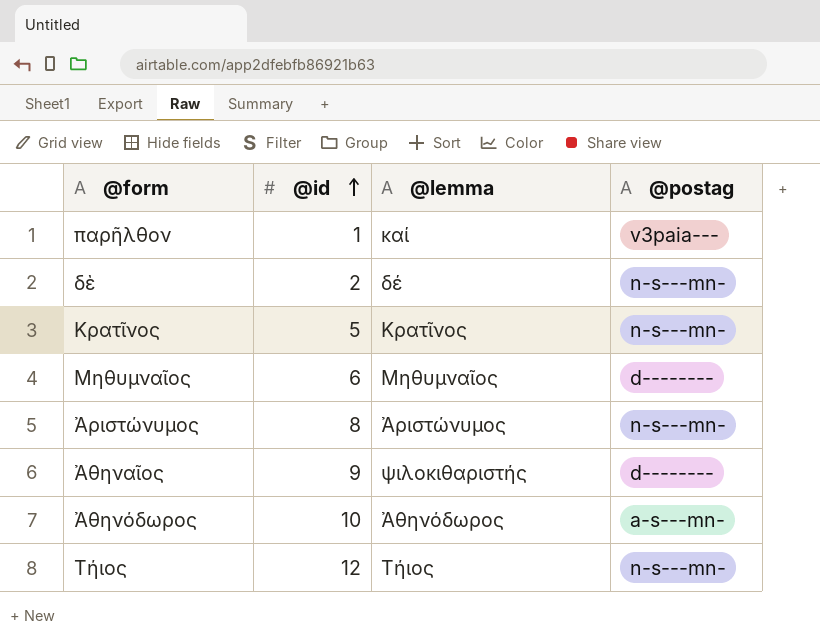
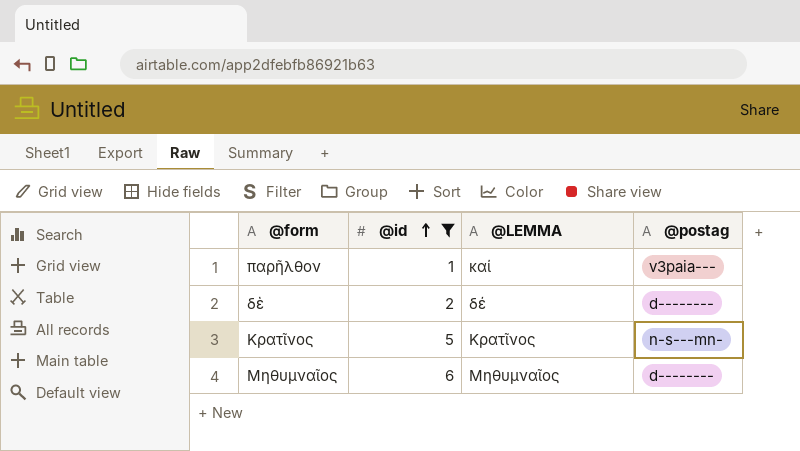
filter: none -> @id <= 6
column name: @lemma -> @LEMMA
δὲ | @postag: n-s---mn- -> d--------

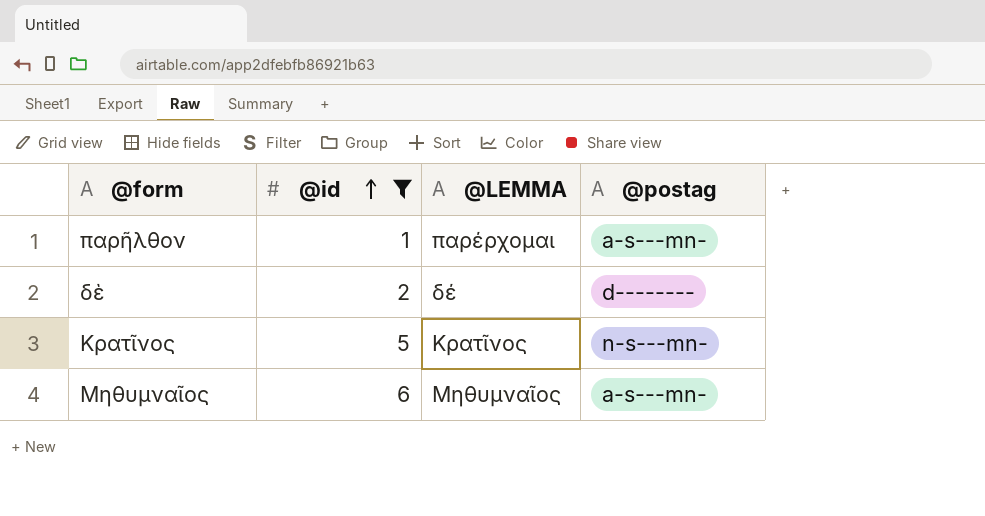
παρῆλθον | @LEMMA: καί -> παρέρχομαι
παρῆλθον | @postag: v3paia--- -> a-s---mn-
Μηθυμναῖος | @postag: d-------- -> a-s---mn-

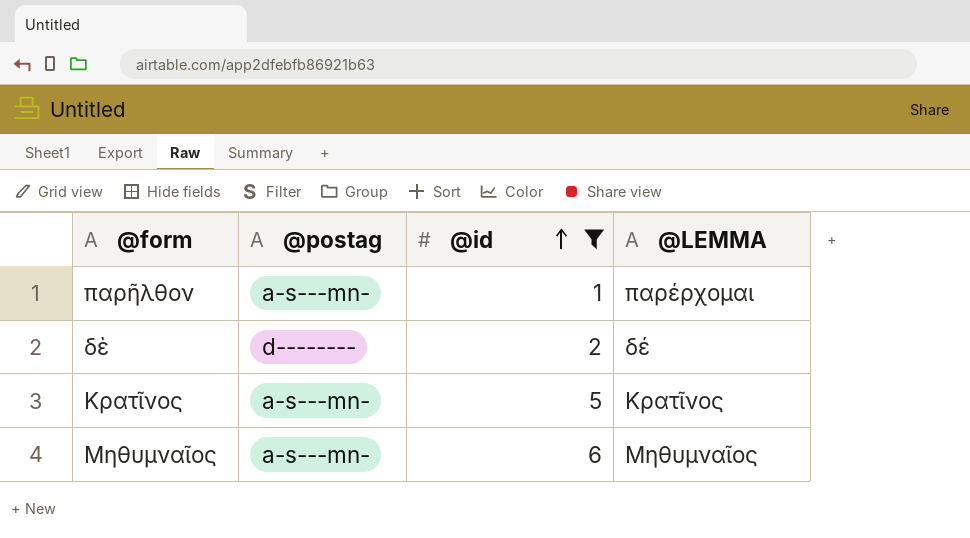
column @postag | position: 4 -> 2
Κρατῖνος | @postag: n-s---mn- -> a-s---mn-

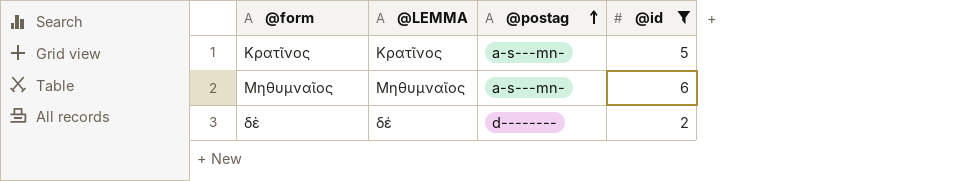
row order: @id ascending -> @postag ascending
column @LEMMA | position: 4 -> 2
row παρῆλθον: a-s---mn- | 1 | παρέρχομαι -> none

